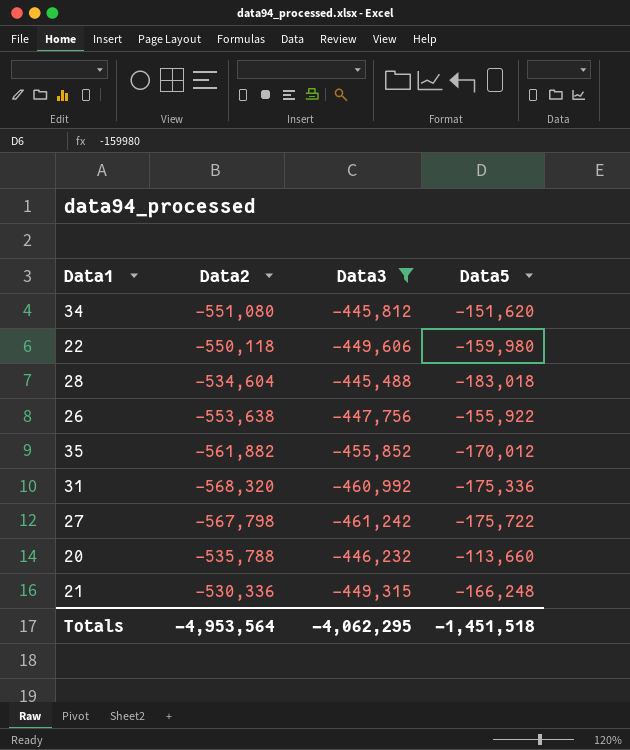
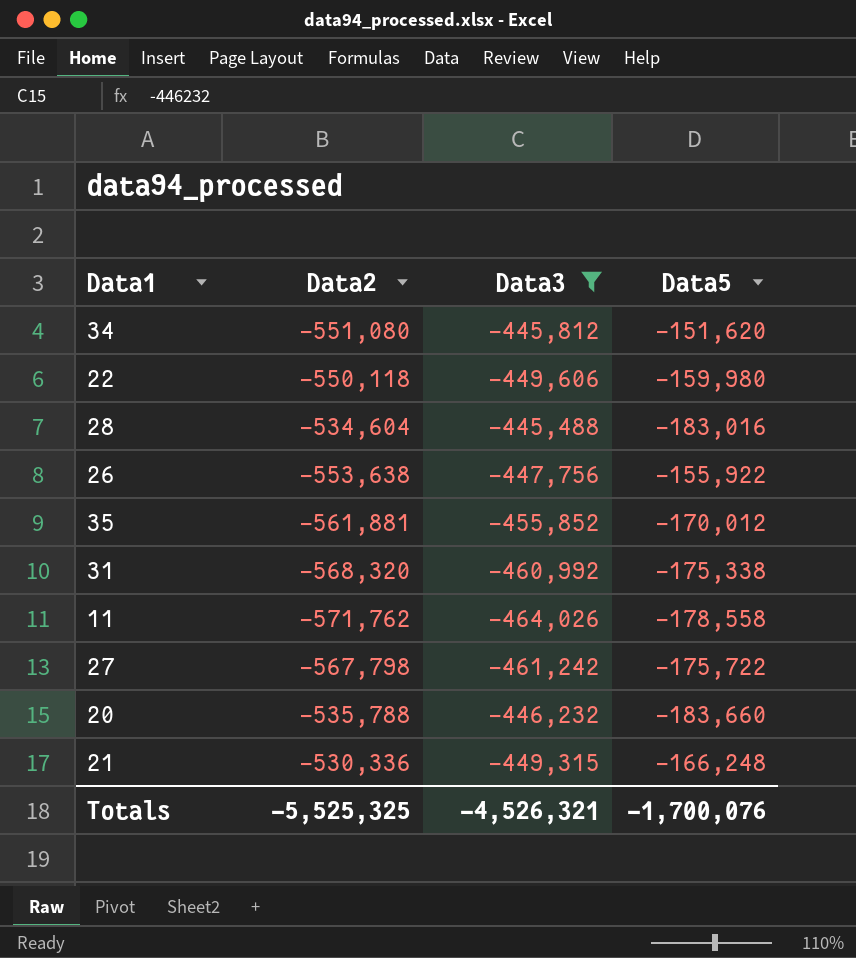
28 | Data5: -183,018 -> -183,016
35 | Data2: -561,882 -> -561,881
31 | Data5: -175,336 -> -175,338
row 11: none -> -571,762 | -464,026 | -178,558
20 | Data5: -113,660 -> -183,660
Totals | Data2: -4,953,564 -> -5,525,325
Totals | Data3: -4,062,295 -> -4,526,321
Totals | Data5: -1,451,518 -> -1,700,076

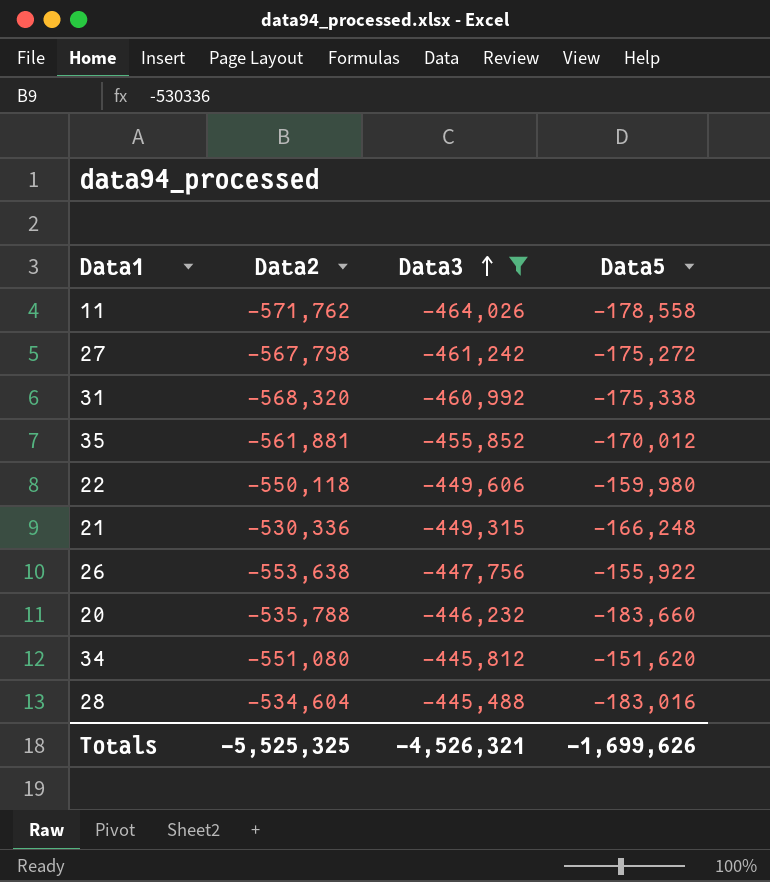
row order: none -> Data3 ascending
27 | Data5: -175,722 -> -175,272
Totals | Data5: -1,700,076 -> -1,699,626

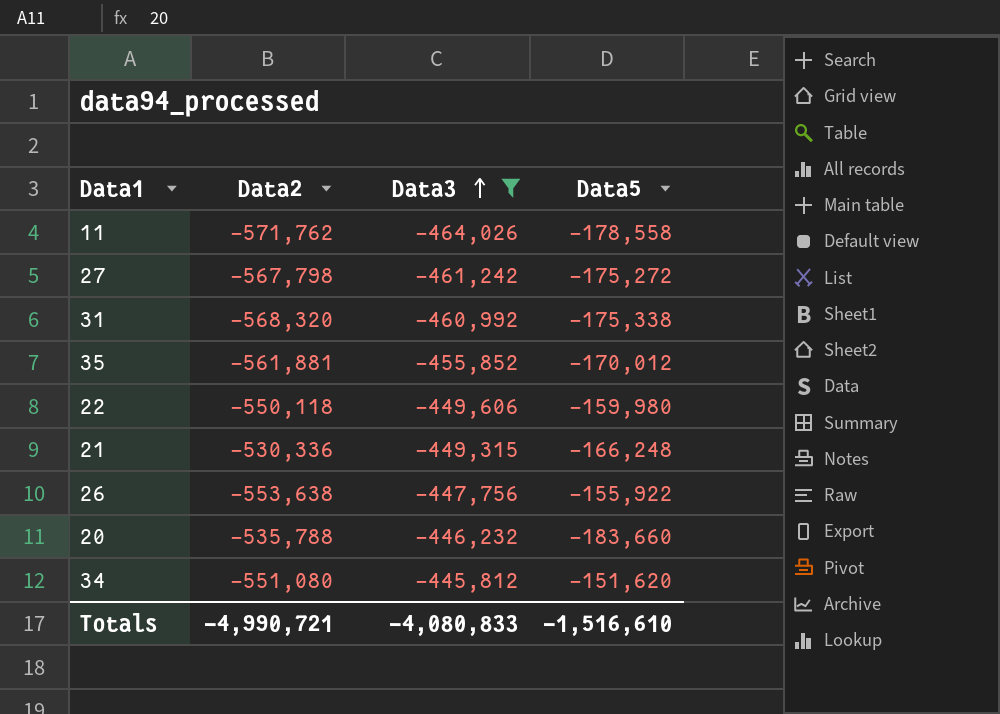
row 28: -534,604 | -445,488 | -183,016 -> none
Totals | Data2: -5,525,325 -> -4,990,721
Totals | Data3: -4,526,321 -> -4,080,833
Totals | Data5: -1,699,626 -> -1,516,610

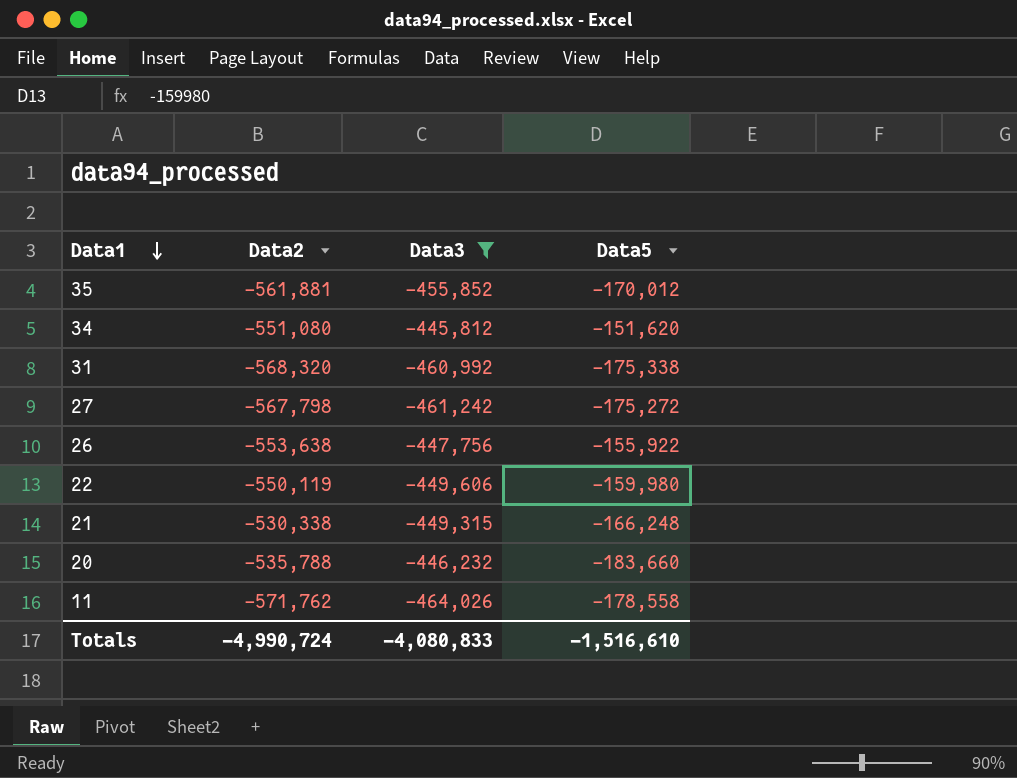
row order: Data3 ascending -> Data1 descending
22 | Data2: -550,118 -> -550,119
21 | Data2: -530,336 -> -530,338
Totals | Data2: -4,990,721 -> -4,990,724

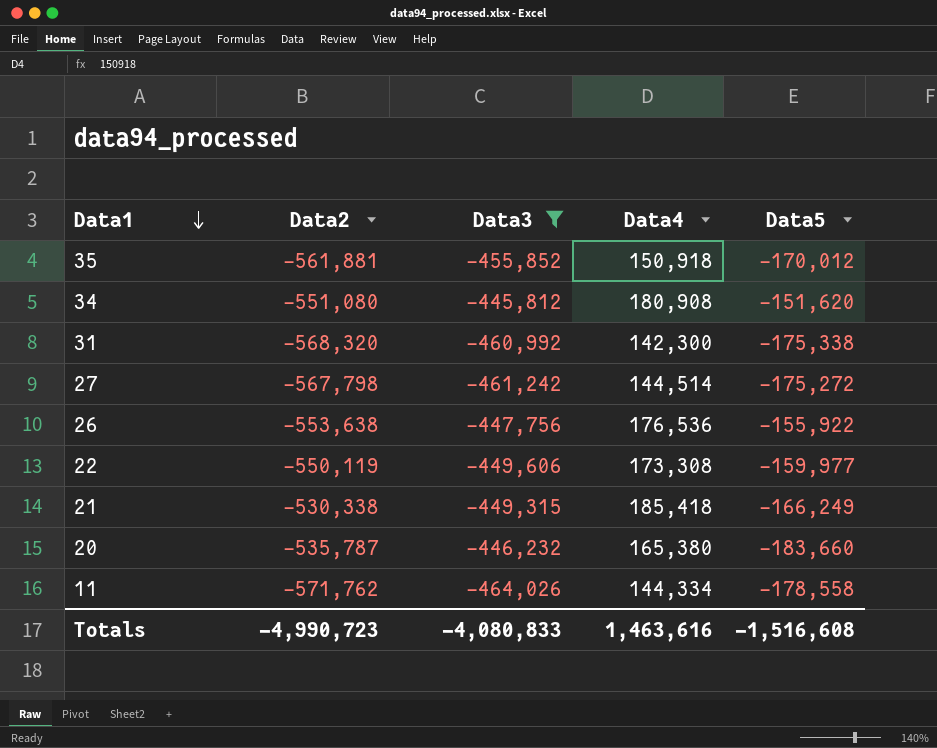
column Data4 | position: none -> 4
22 | Data5: -159,980 -> -159,977
21 | Data5: -166,248 -> -166,249
20 | Data2: -535,788 -> -535,787
Totals | Data2: -4,990,724 -> -4,990,723
Totals | Data5: -1,516,610 -> -1,516,608

